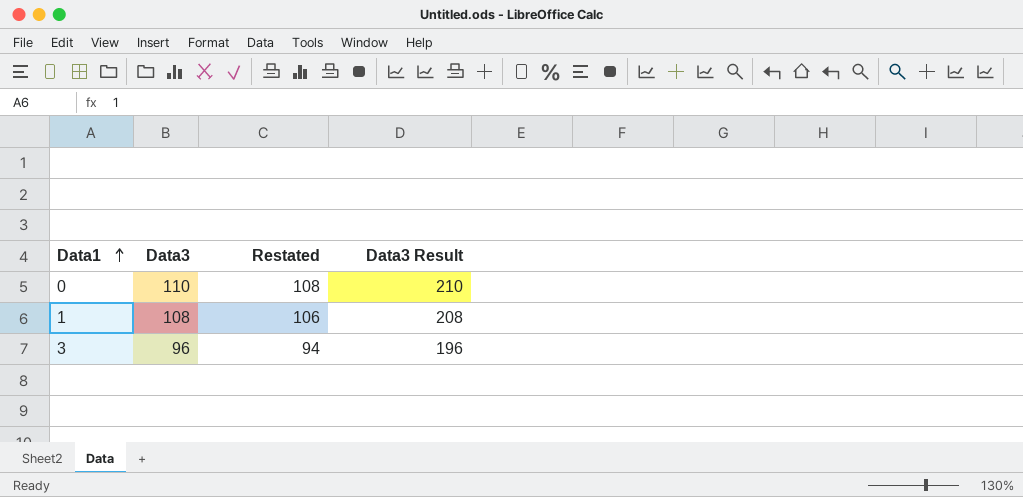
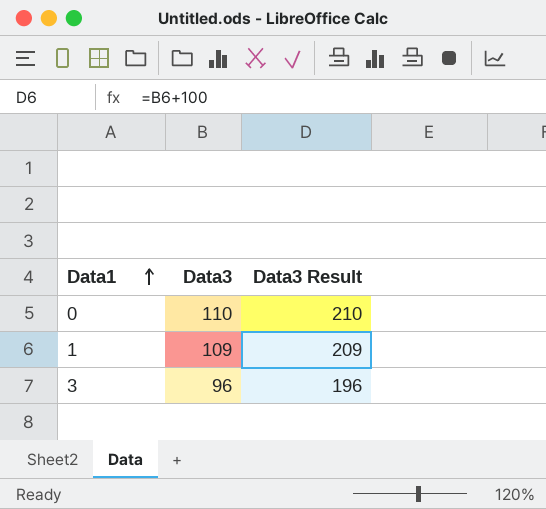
column Restated | formula: [Data3] - 2 -> none
1 | Data3: 108 -> 109
1 | Data3 Result: 208 -> 209

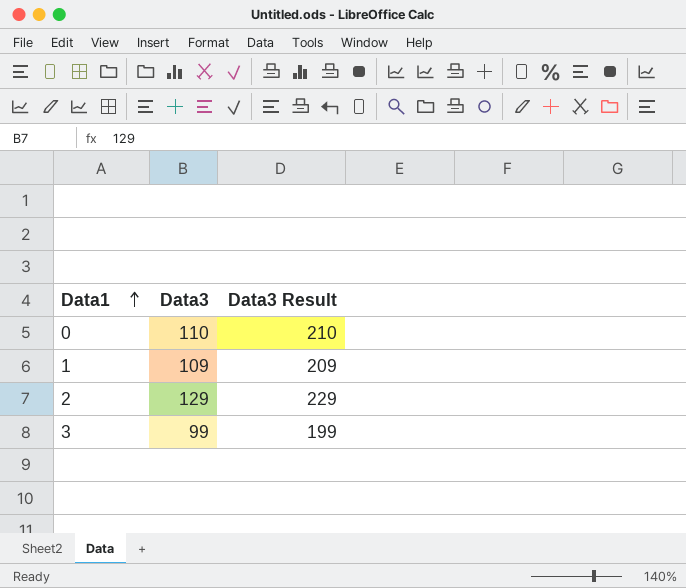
row 2: none -> 129 | 229
3 | Data3: 96 -> 99
3 | Data3 Result: 196 -> 199

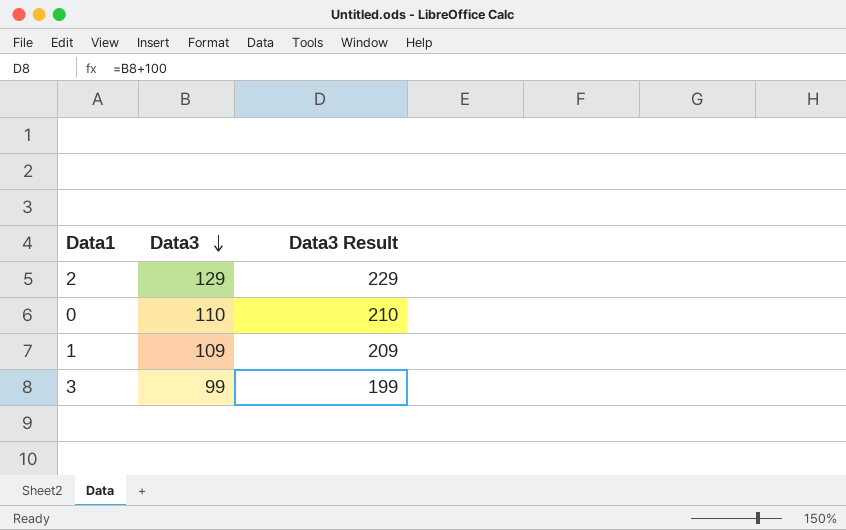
row order: Data1 ascending -> Data3 descending

